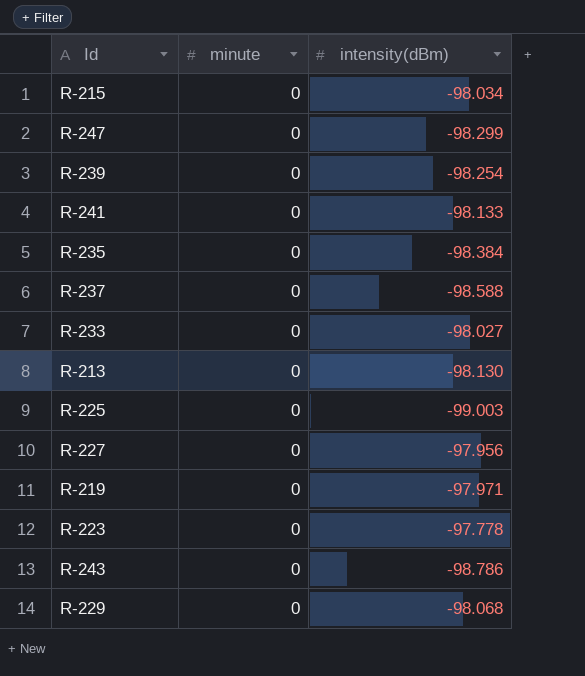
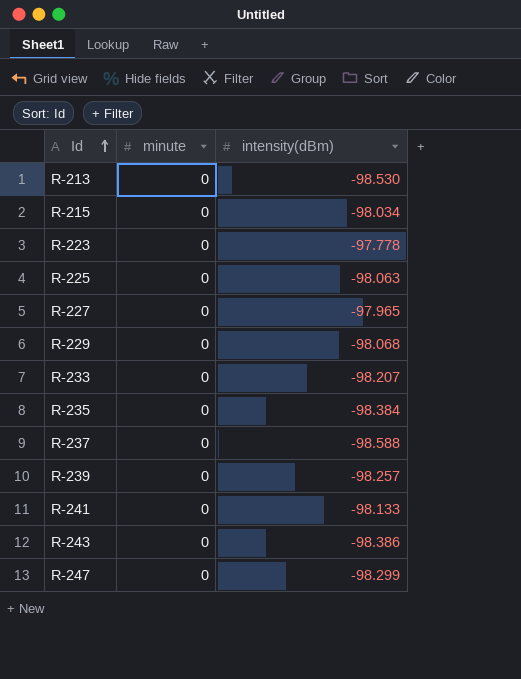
row order: none -> Id ascending
row R-219: 0 | -97.971 -> none
R-213 | intensity(dBm): -98.130 -> -98.530
R-225 | intensity(dBm): -99.003 -> -98.063
R-227 | intensity(dBm): -97.956 -> -97.965
R-233 | intensity(dBm): -98.027 -> -98.207
R-239 | intensity(dBm): -98.254 -> -98.257
R-243 | intensity(dBm): -98.786 -> -98.386

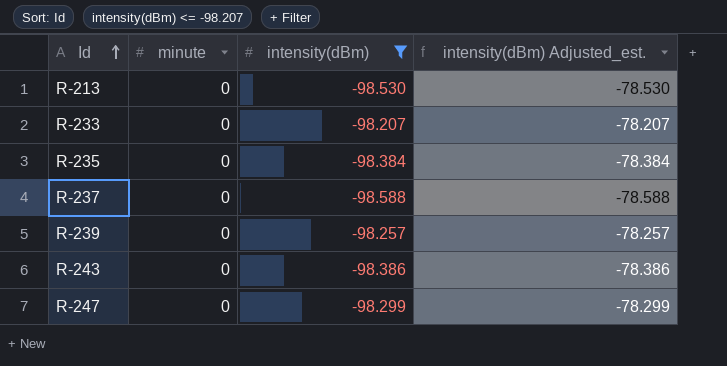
filter: none -> intensity(dBm) <= -98.207
column intensity(dBm) Adjusted_est. | formula: none -> [intensity(dBm)] + 20

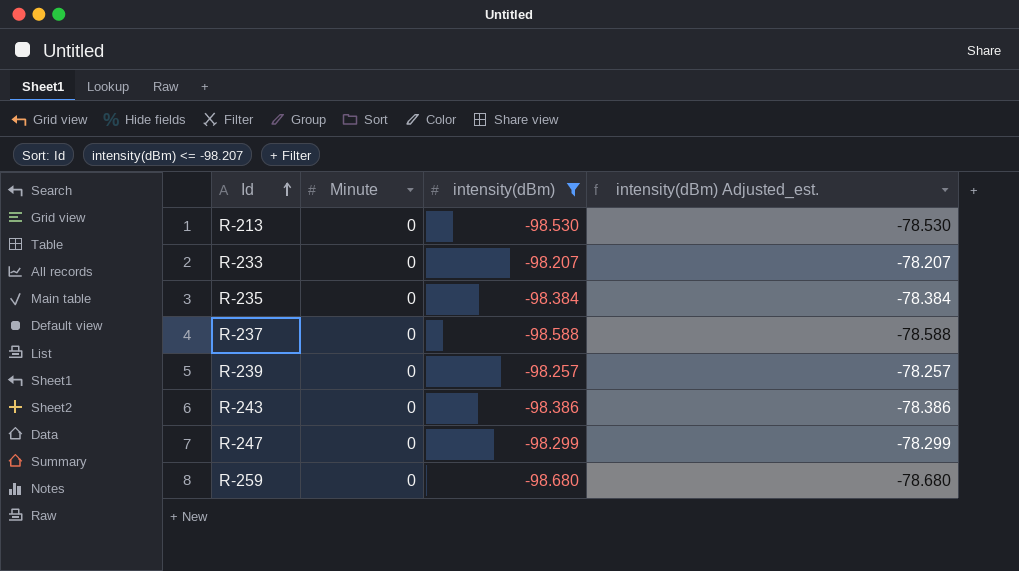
column name: minute -> Minute
row R-259: none -> 0 | -98.680 | -78.680

